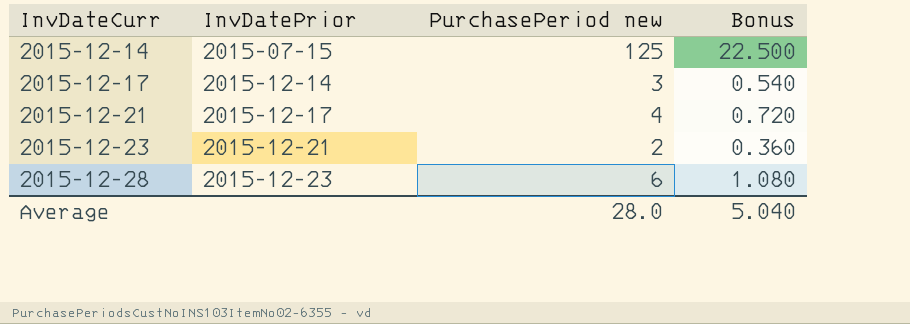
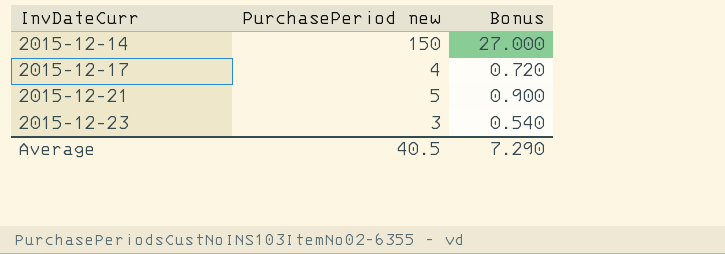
column InvDatePrior | position: 2 -> none
row 2015-12-28: 2015-12-23 | 6 | 1.080 -> none
2015-12-14 | PurchasePeriod new: 125 -> 150
2015-12-14 | Bonus: 22.500 -> 27.000
2015-12-17 | PurchasePeriod new: 3 -> 4
2015-12-17 | Bonus: 0.540 -> 0.720
2015-12-21 | PurchasePeriod new: 4 -> 5
2015-12-21 | Bonus: 0.720 -> 0.900
2015-12-23 | PurchasePeriod new: 2 -> 3
2015-12-23 | Bonus: 0.360 -> 0.540
Average | PurchasePeriod new: 28.0 -> 40.5
Average | Bonus: 5.040 -> 7.290

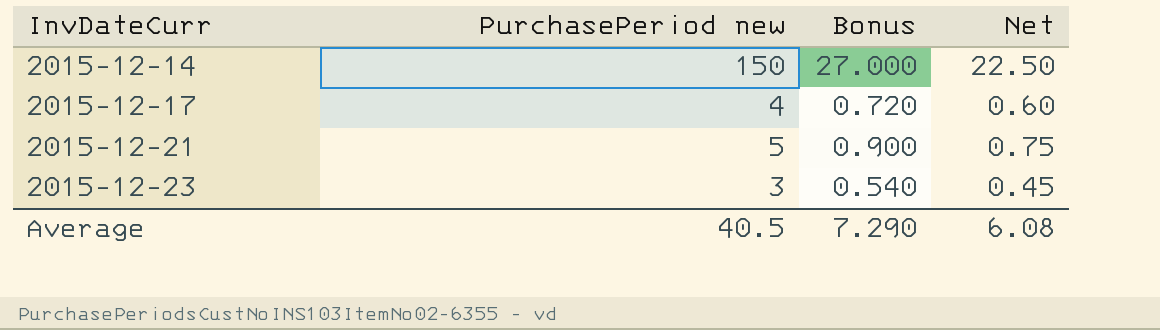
column Net | formula: none -> [PurchasePeriod new] * 0.15

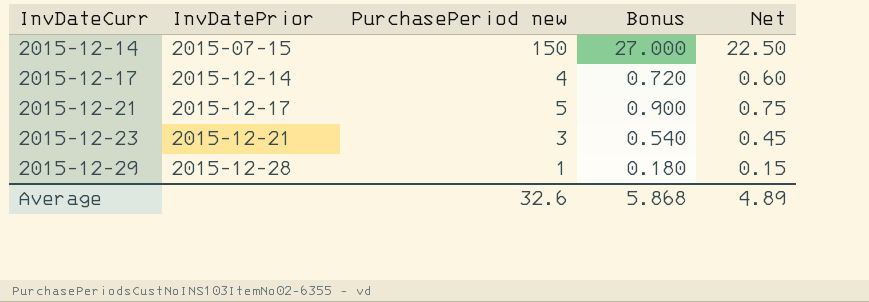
column InvDatePrior | position: none -> 2
row 2015-12-29: none -> 2015-12-28 | 1 | 0.180 | 0.15
Average | PurchasePeriod new: 40.5 -> 32.6
Average | Bonus: 7.290 -> 5.868
Average | Net: 6.08 -> 4.89

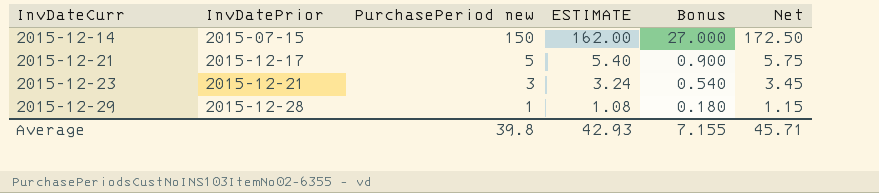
column ESTIMATE | formula: none -> [PurchasePeriod new] * 1.08
column Net | formula: [PurchasePeriod new] * 0.15 -> [PurchasePeriod new] * 1.15
row 2015-12-17: 2015-12-14 | 4 | 0.720 | 0.60 -> none
Average | PurchasePeriod new: 32.6 -> 39.8
Average | Bonus: 5.868 -> 7.155
Average | Net: 4.89 -> 45.71

